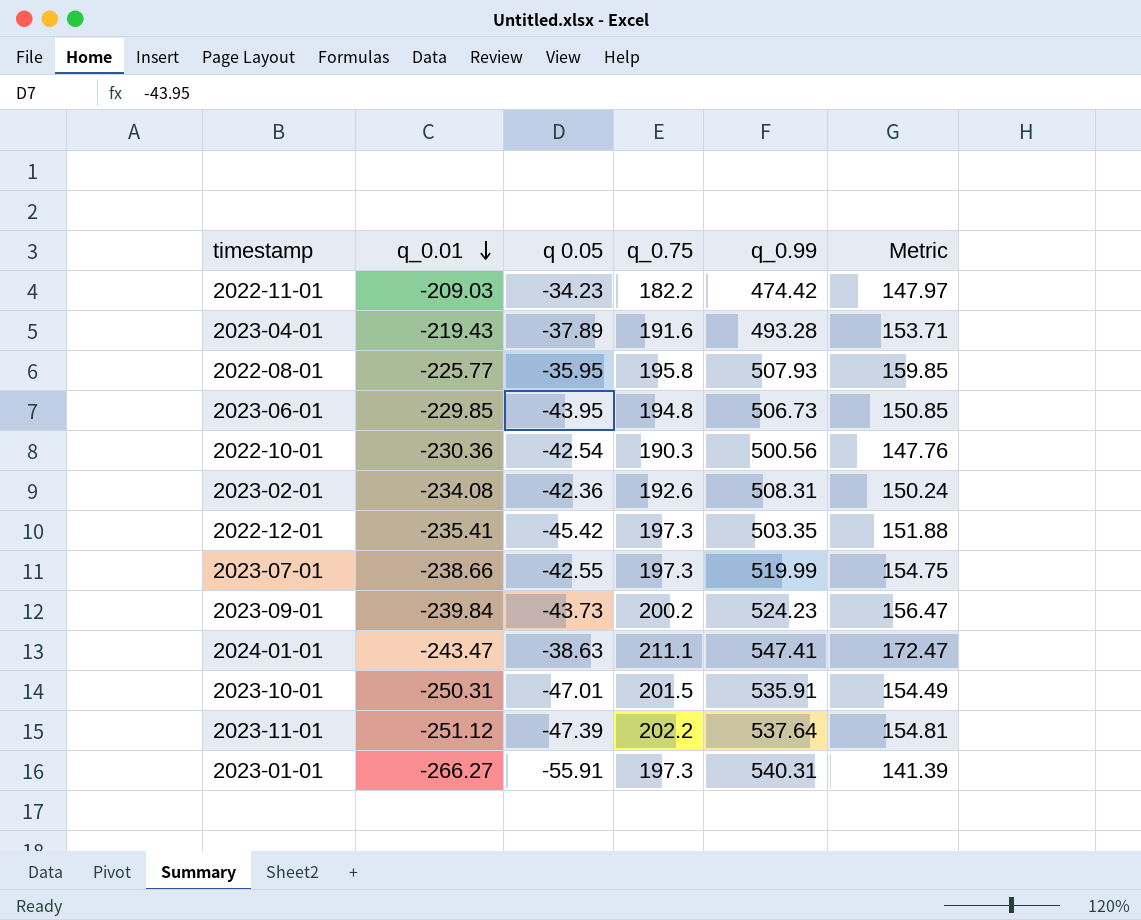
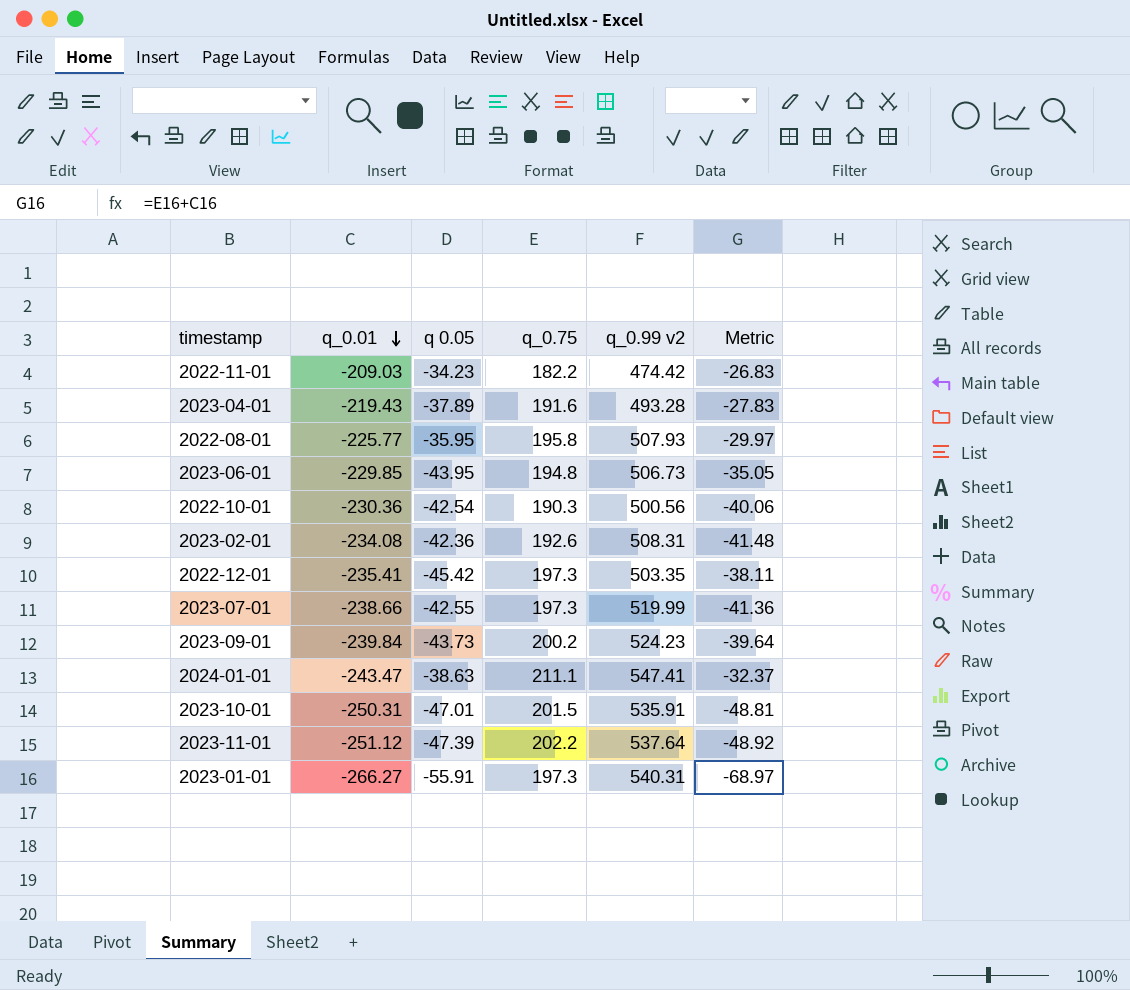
column name: q_0.99 -> q_0.99 v2
column Metric | formula: [q 0.05] + [q_0.75] -> [q_0.01] + [q_0.75]

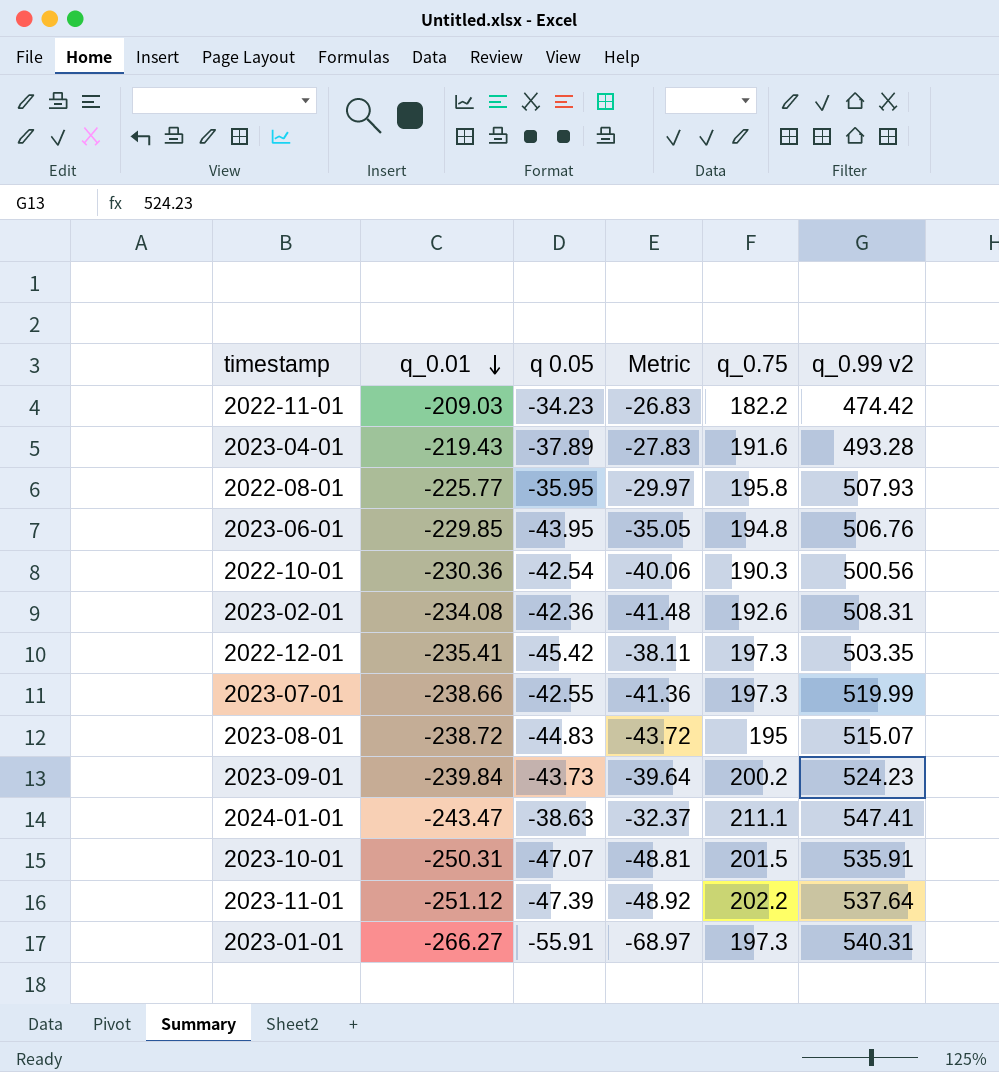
column Metric | position: 6 -> 4
2023-06-01 | q_0.99 v2: 506.73 -> 506.76
row 2023-08-01: none -> -238.72 | -44.83 | -43.72 | 195 | 515.07
2023-10-01 | q 0.05: -47.01 -> -47.07

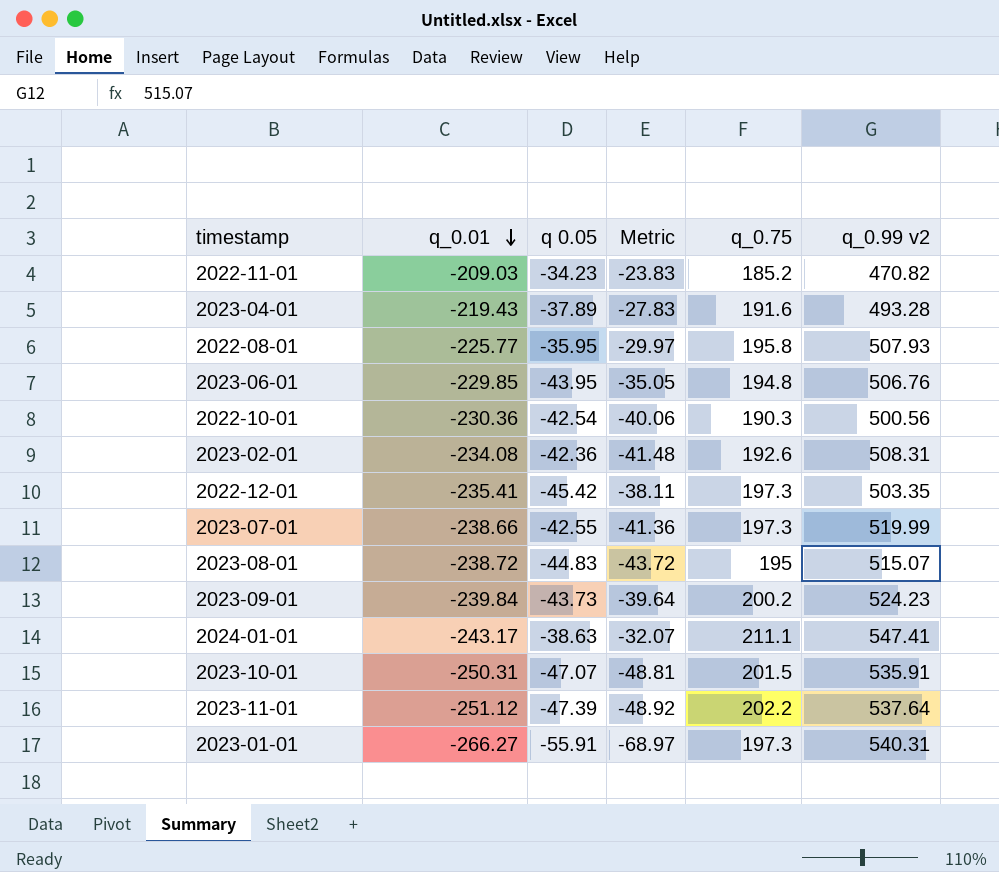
2022-11-01 | Metric: -26.83 -> -23.83
2022-11-01 | q_0.75: 182.2 -> 185.2
2022-11-01 | q_0.99 v2: 474.42 -> 470.82
2024-01-01 | q_0.01: -243.47 -> -243.17
2024-01-01 | Metric: -32.37 -> -32.07

